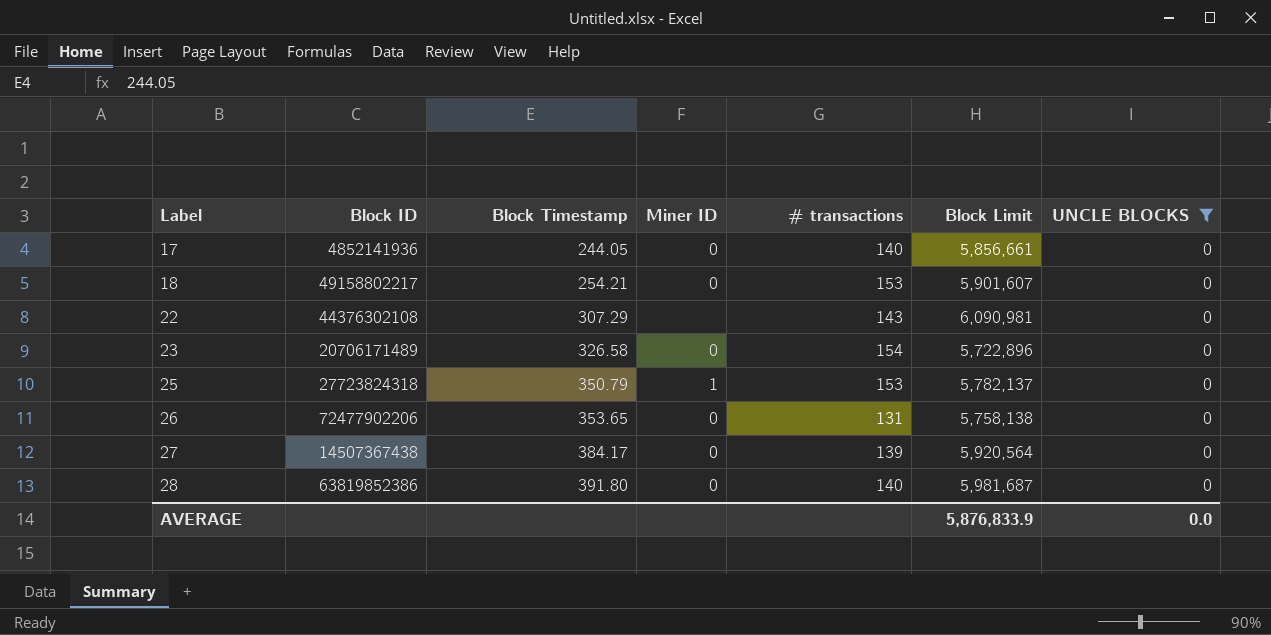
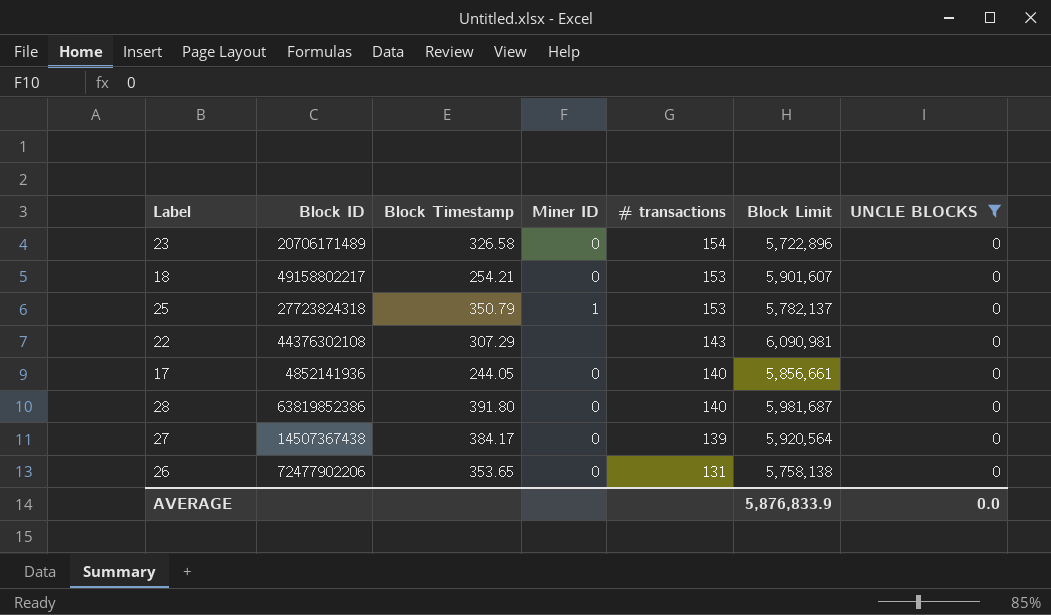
row order: Label ascending -> # transactions descending

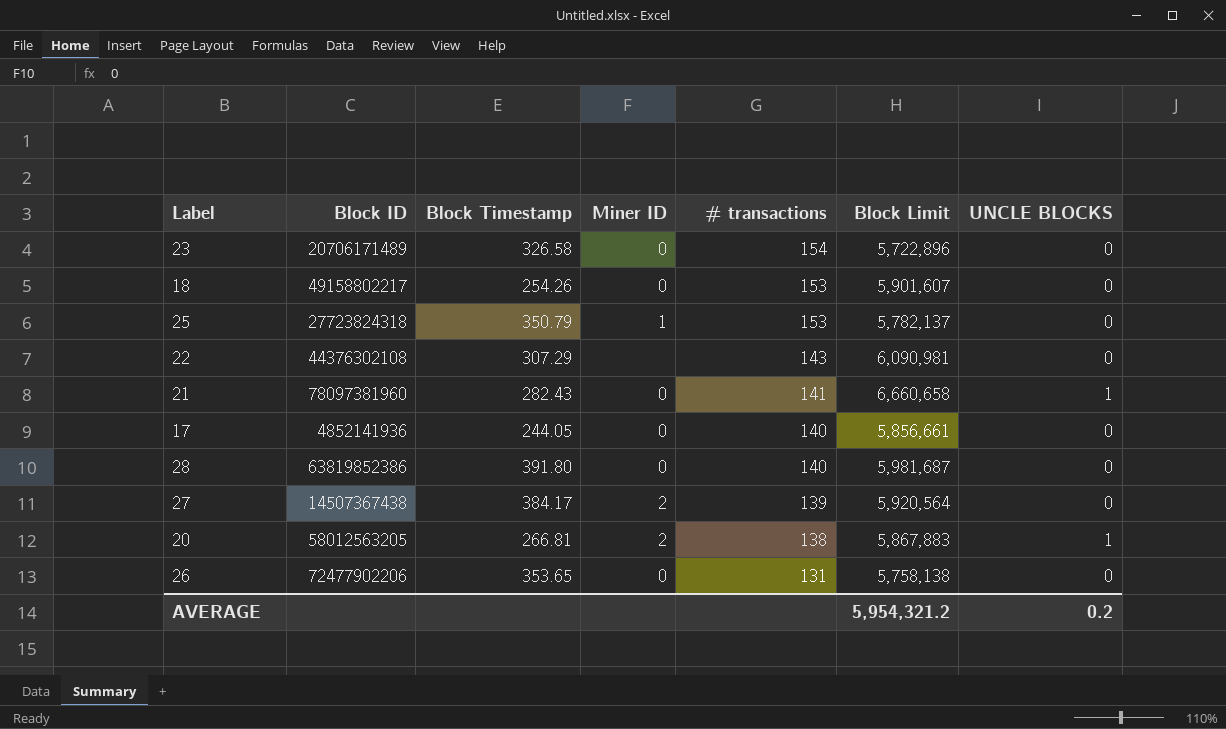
filter: UNCLE BLOCKS = 0 -> none
18 | Block Timestamp: 254.21 -> 254.26
27 | Miner ID: 0 -> 2
AVERAGE | Block Limit: 5,876,833.9 -> 5,954,321.2
AVERAGE | UNCLE BLOCKS: 0.0 -> 0.2

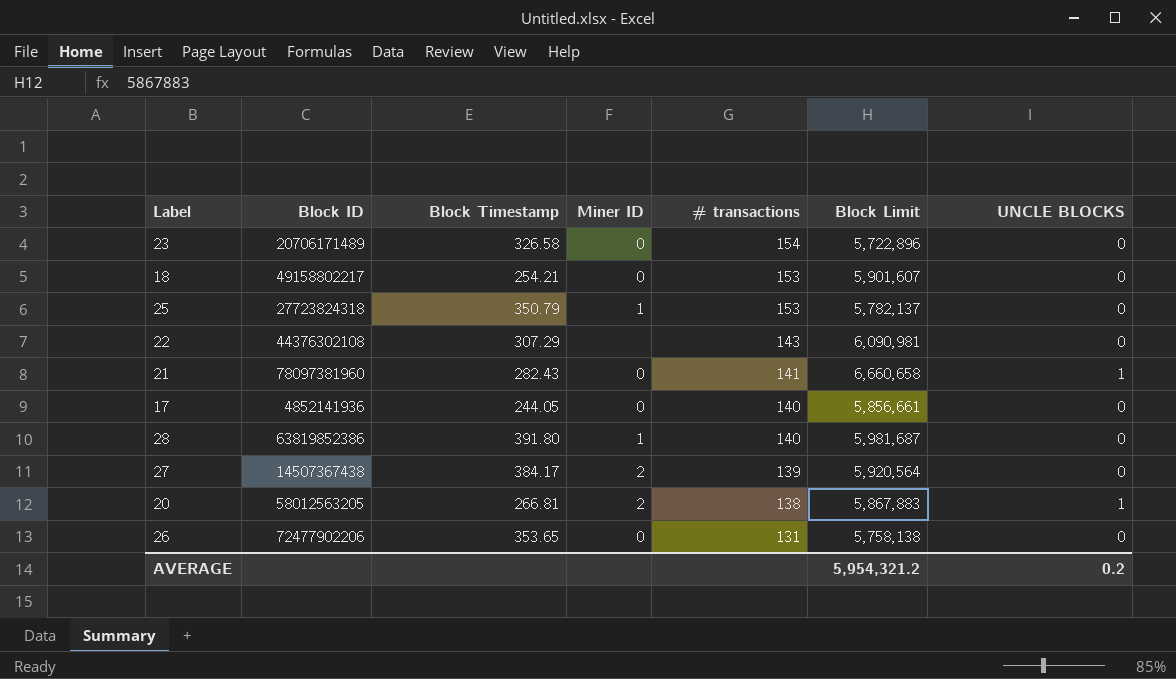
18 | Block Timestamp: 254.26 -> 254.21
28 | Miner ID: 0 -> 1

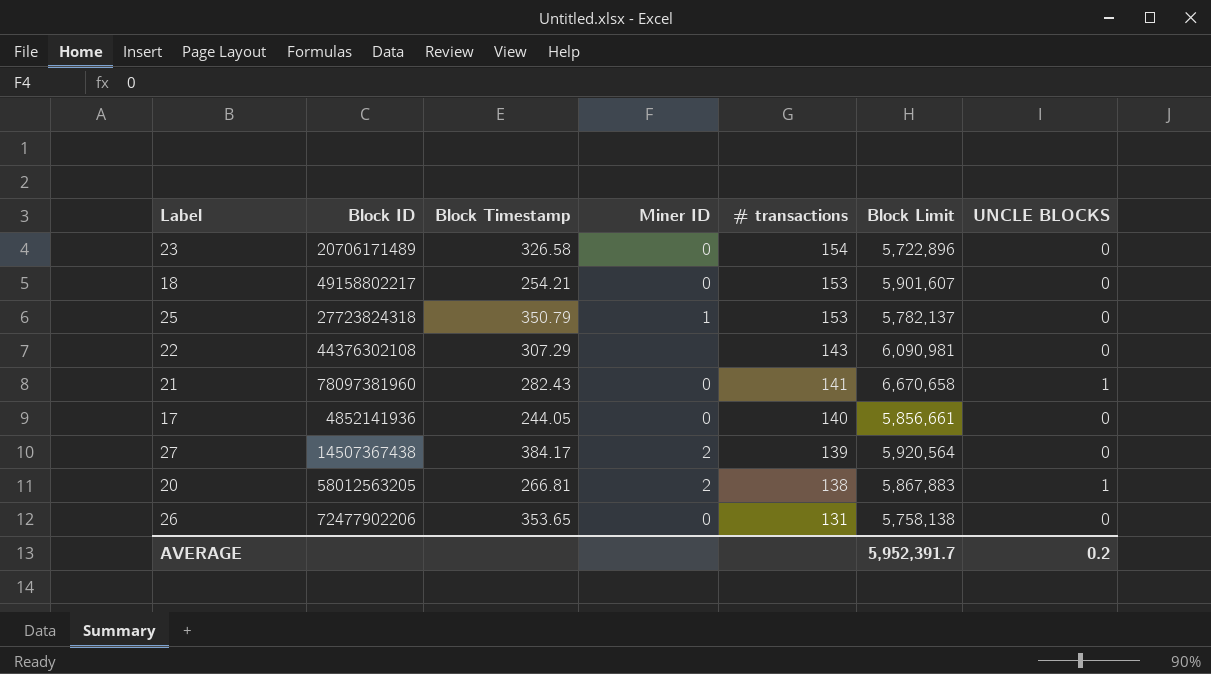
row 28: 63819852386 | 391.80 | 1 | 140 | 5,981,687 | 0 -> none
21 | Block Limit: 6,660,658 -> 6,670,658
AVERAGE | Block Limit: 5,954,321.2 -> 5,952,391.7

